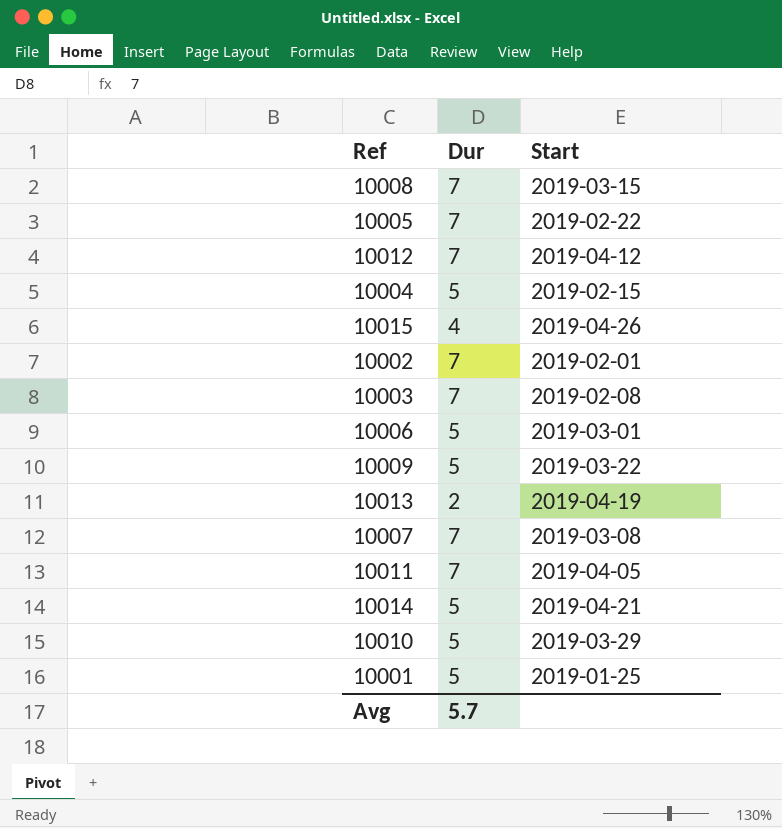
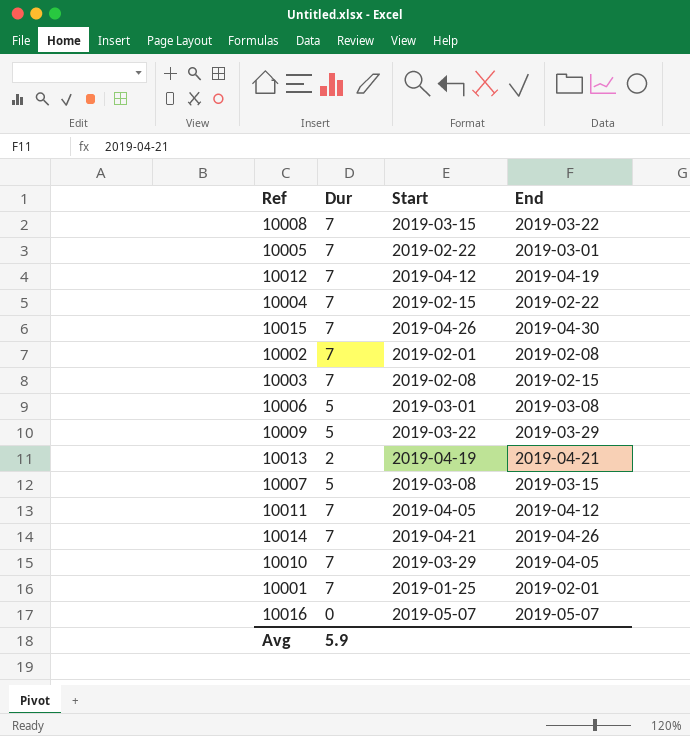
column End | position: none -> 4
10004 | Dur: 5 -> 7
10015 | Dur: 4 -> 7
10007 | Dur: 7 -> 5
10014 | Dur: 5 -> 7
10010 | Dur: 5 -> 7
10001 | Dur: 5 -> 7
row 10016: none -> 0 | 2019-05-07 | 2019-05-07
Avg | Dur: 5.7 -> 5.9

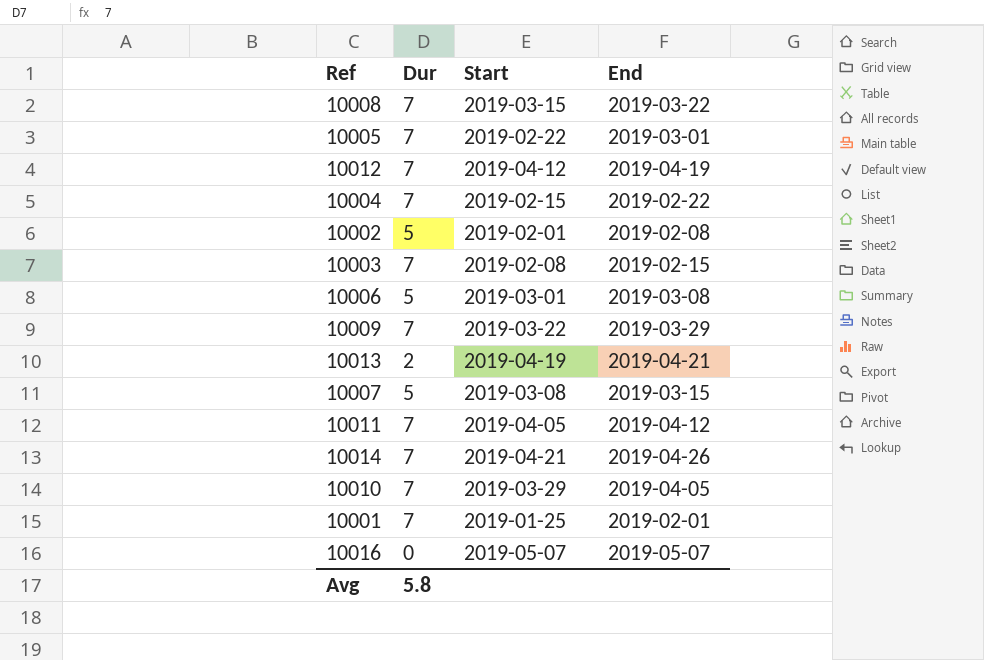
row 10015: 7 | 2019-04-26 | 2019-04-30 -> none
10002 | Dur: 7 -> 5
10009 | Dur: 5 -> 7
Avg | Dur: 5.9 -> 5.8

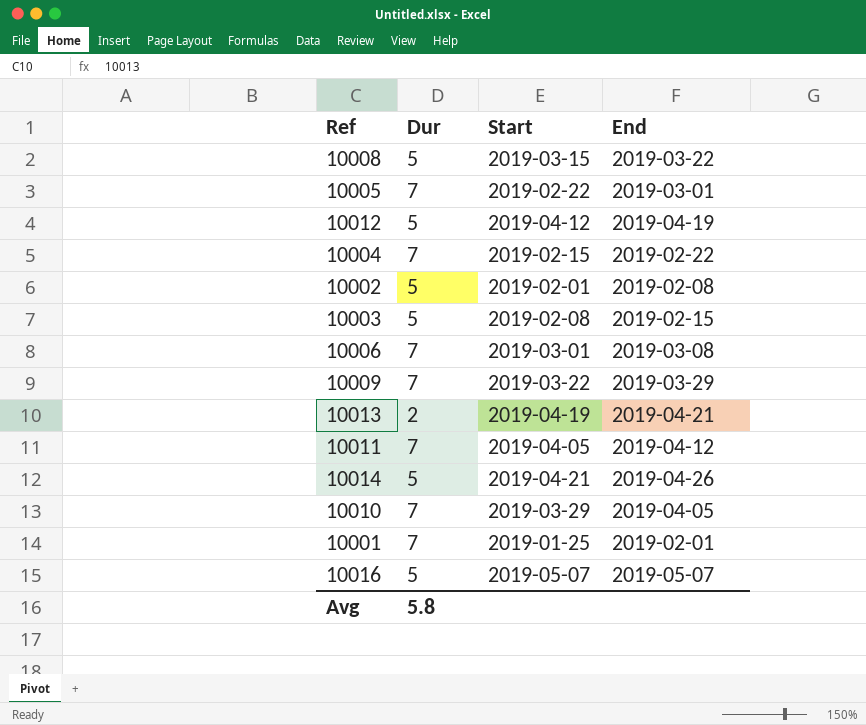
row 10007: 5 | 2019-03-08 | 2019-03-15 -> none
10008 | Dur: 7 -> 5
10012 | Dur: 7 -> 5
10003 | Dur: 7 -> 5
10006 | Dur: 5 -> 7
10014 | Dur: 7 -> 5
10016 | Dur: 0 -> 5

